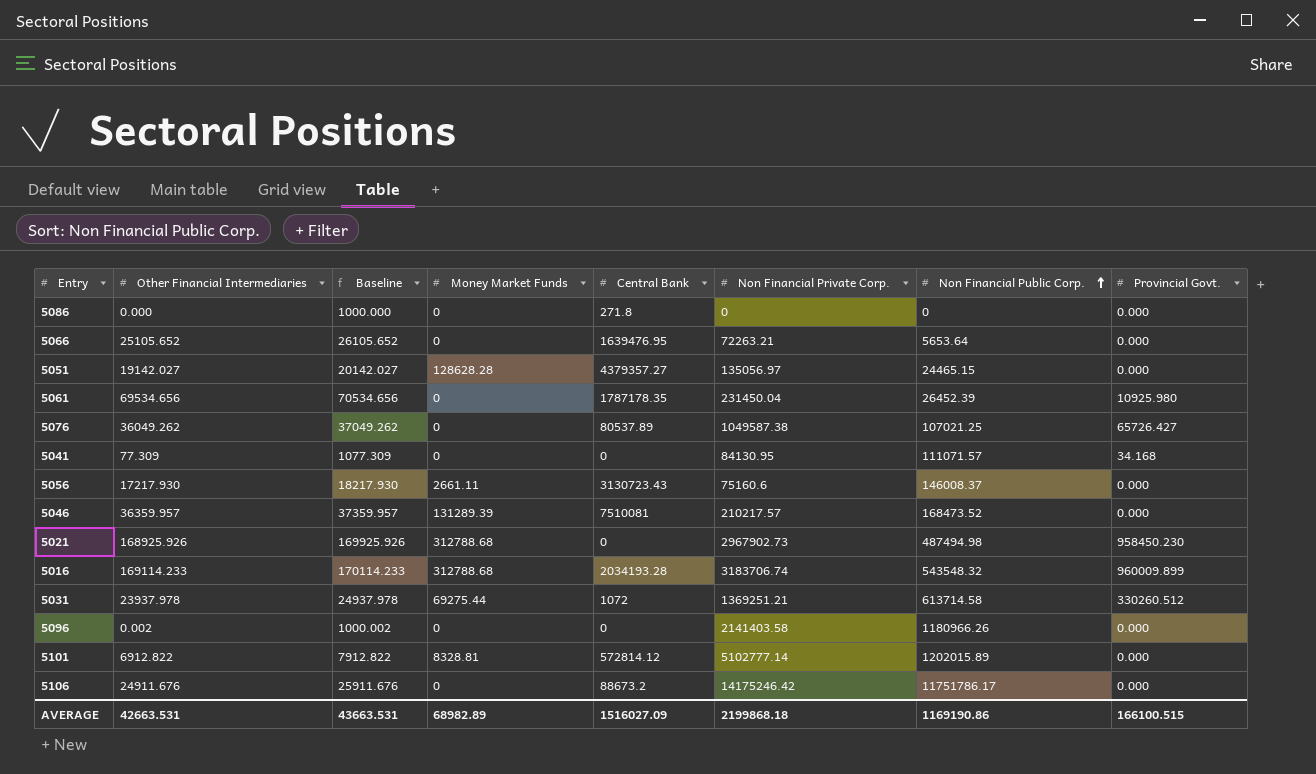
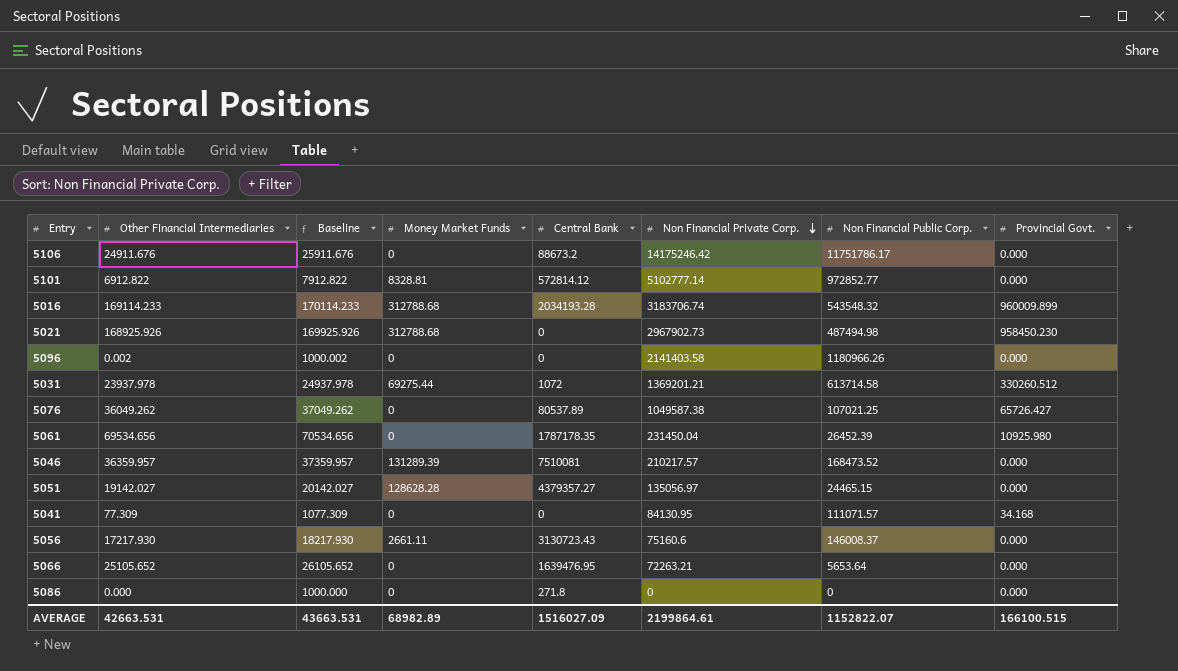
row order: Non Financial Public Corp. ascending -> Non Financial Private Corp. descending
5101 | Non Financial Public Corp.: 1202015.89 -> 972852.77
5031 | Non Financial Private Corp.: 1369251.21 -> 1369201.21
AVERAGE | Non Financial Private Corp.: 2199868.18 -> 2199864.61
AVERAGE | Non Financial Public Corp.: 1169190.86 -> 1152822.07

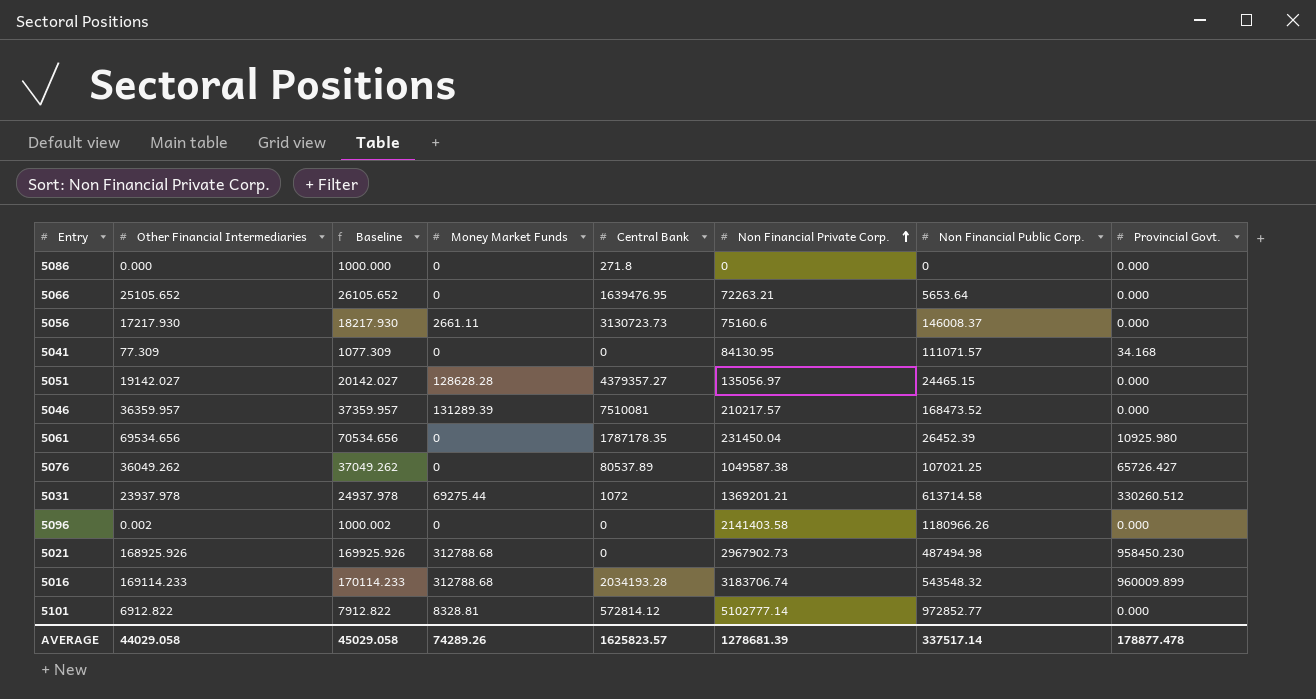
row order: Non Financial Private Corp. descending -> Non Financial Private Corp. ascending
row 5106: 24911.676 | 25911.676 | 0 | 88673.2 | 14175246.42 | 11751786.17 | 0.000 -> none
5056 | Central Bank: 3130723.43 -> 3130723.73
AVERAGE | Other Financial Intermediaries: 42663.531 -> 44029.058
AVERAGE | Baseline: 43663.531 -> 45029.058
AVERAGE | Money Market Funds: 68982.89 -> 74289.26
AVERAGE | Central Bank: 1516027.09 -> 1625823.57
AVERAGE | Non Financial Private Corp.: 2199864.61 -> 1278681.39
AVERAGE | Non Financial Public Corp.: 1152822.07 -> 337517.14
AVERAGE | Provincial Govt.: 166100.515 -> 178877.478

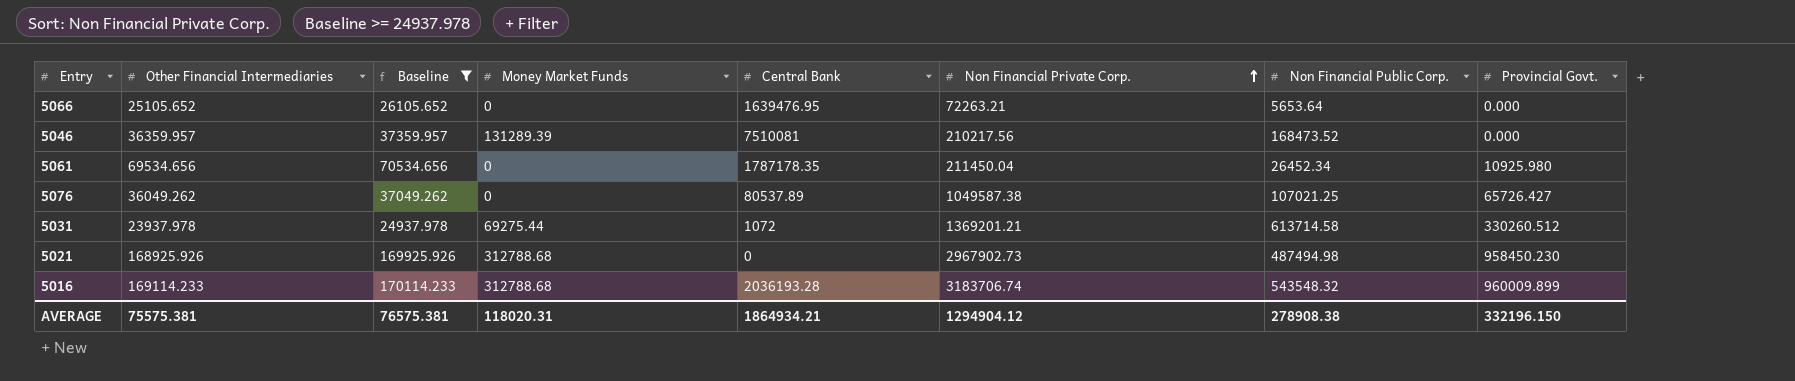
filter: none -> Baseline >= 24937.978
5046 | Non Financial Private Corp.: 210217.57 -> 210217.56
5061 | Non Financial Private Corp.: 231450.04 -> 211450.04
5061 | Non Financial Public Corp.: 26452.39 -> 26452.34
5016 | Central Bank: 2034193.28 -> 2036193.28
AVERAGE | Other Financial Intermediaries: 44029.058 -> 75575.381
AVERAGE | Baseline: 45029.058 -> 76575.381
AVERAGE | Money Market Funds: 74289.26 -> 118020.31
AVERAGE | Central Bank: 1625823.57 -> 1864934.21
AVERAGE | Non Financial Private Corp.: 1278681.39 -> 1294904.12
AVERAGE | Non Financial Public Corp.: 337517.14 -> 278908.38
AVERAGE | Provincial Govt.: 178877.478 -> 332196.150

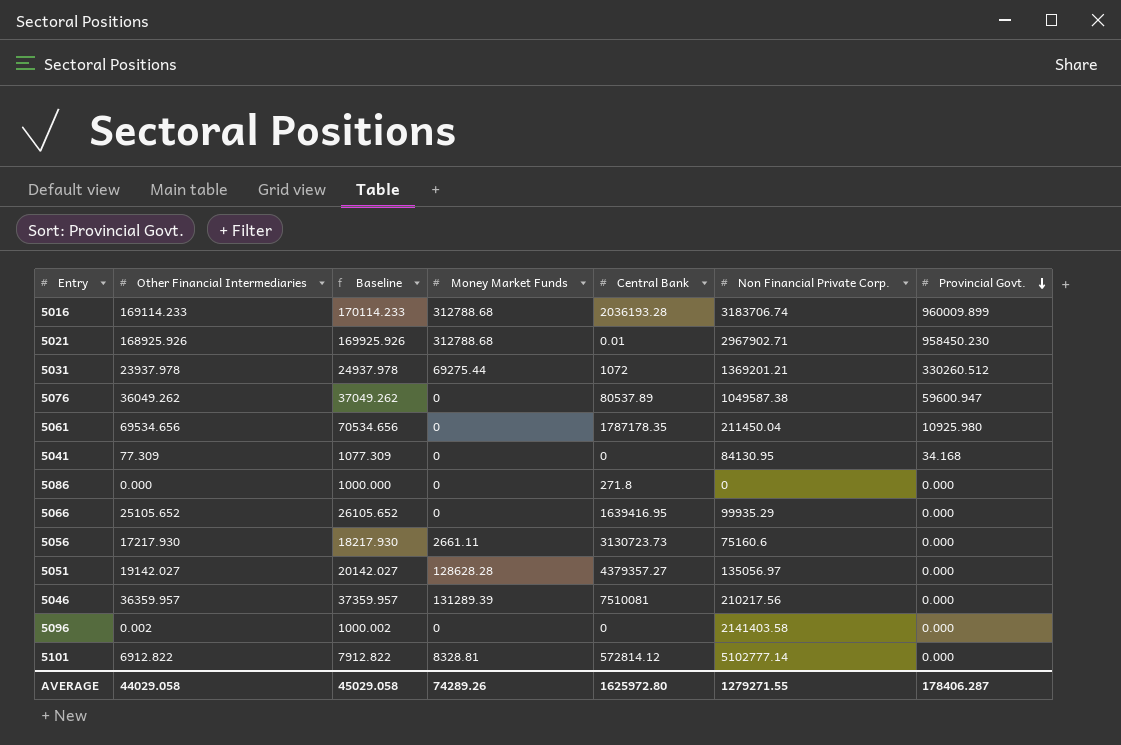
filter: Baseline >= 24937.978 -> none
row order: Non Financial Private Corp. ascending -> Provincial Govt. descending
column Non Financial Public Corp. | position: 7 -> none
5021 | Central Bank: 0 -> 0.01
5021 | Non Financial Private Corp.: 2967902.73 -> 2967902.71
5076 | Provincial Govt.: 65726.427 -> 59600.947
5066 | Central Bank: 1639476.95 -> 1639416.95
5066 | Non Financial Private Corp.: 72263.21 -> 99935.29
AVERAGE | Other Financial Intermediaries: 75575.381 -> 44029.058
AVERAGE | Baseline: 76575.381 -> 45029.058
AVERAGE | Money Market Funds: 118020.31 -> 74289.26
AVERAGE | Central Bank: 1864934.21 -> 1625972.80
AVERAGE | Non Financial Private Corp.: 1294904.12 -> 1279271.55
AVERAGE | Provincial Govt.: 332196.150 -> 178406.287

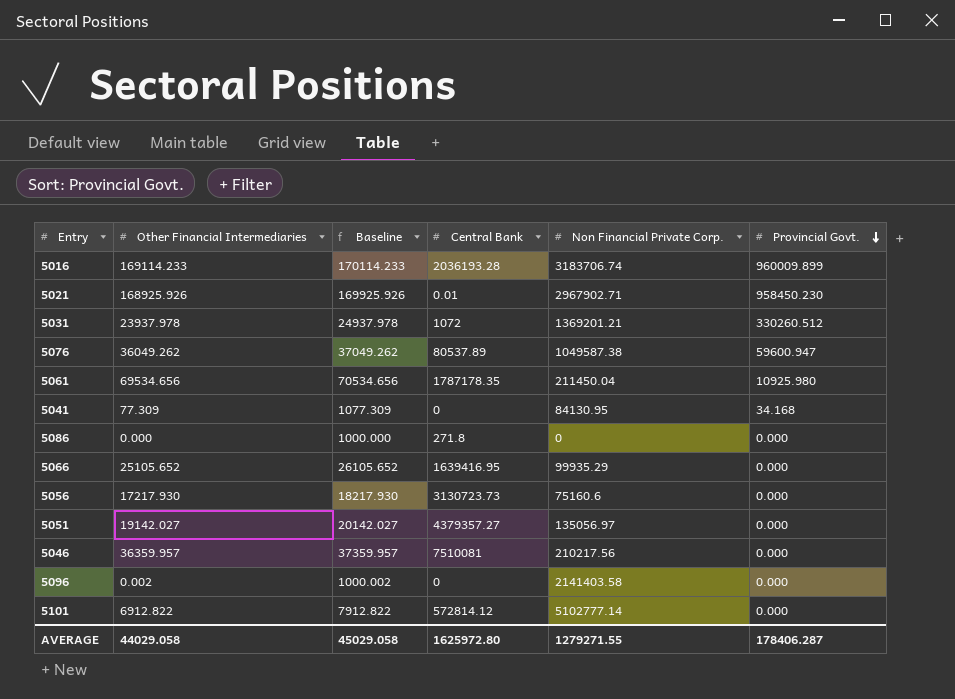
column Money Market Funds | position: 4 -> none

